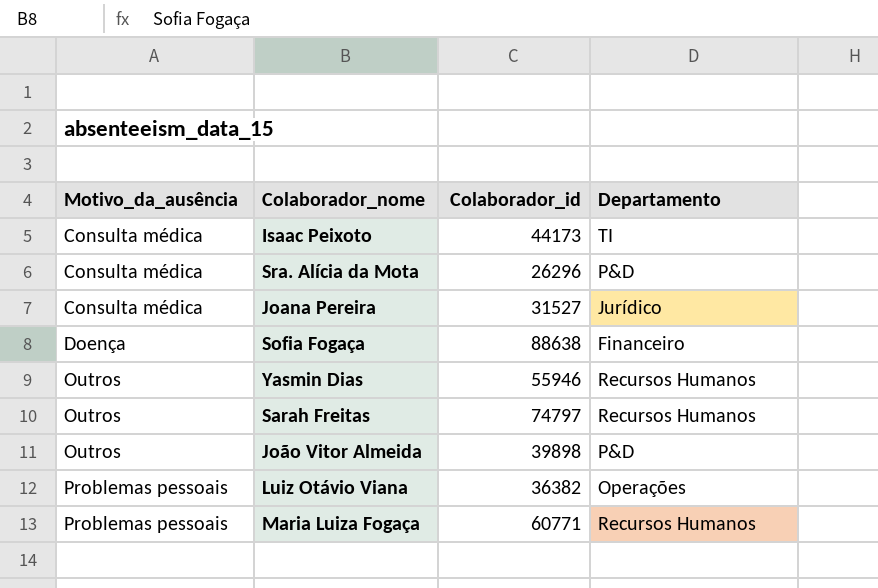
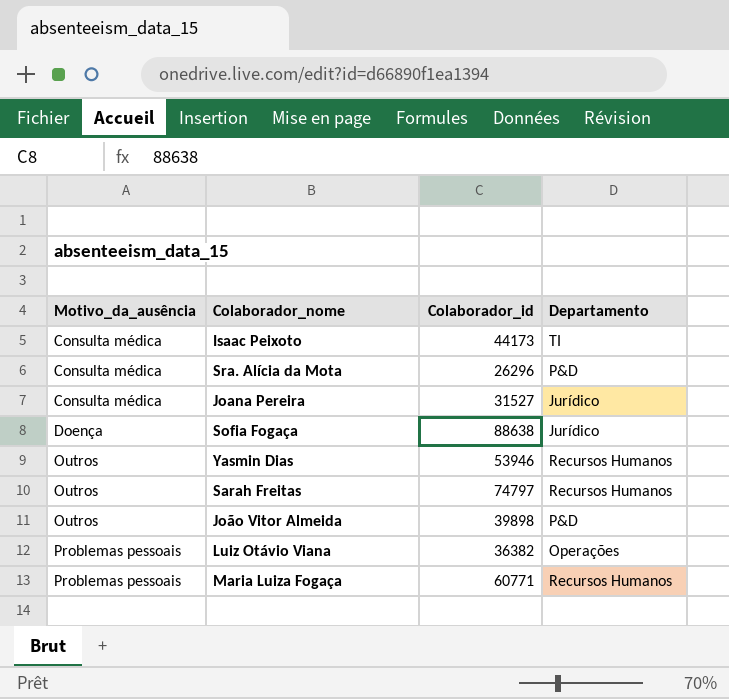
Sofia Fogaça | Departamento: Financeiro -> Jurídico
Yasmin Dias | Colaborador_id: 55946 -> 53946

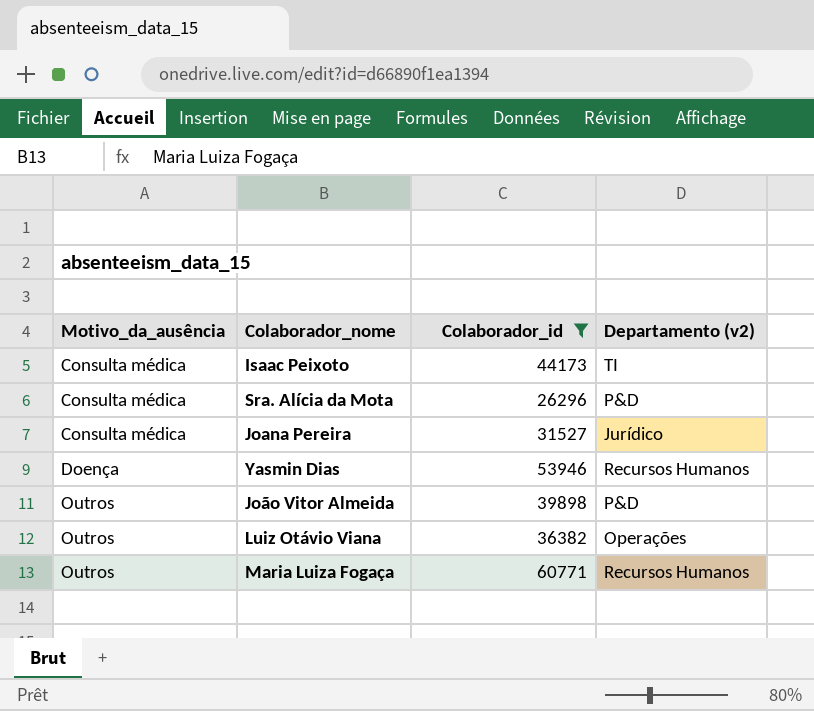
filter: none -> Colaborador_id <= 60771
column name: Departamento -> Departamento (v2)
Yasmin Dias | Motivo_da_ausência: Outros -> Doença
Luiz Otávio Viana | Motivo_da_ausência: Problemas pessoais -> Outros
Maria Luiza Fogaça | Motivo_da_ausência: Problemas pessoais -> Outros

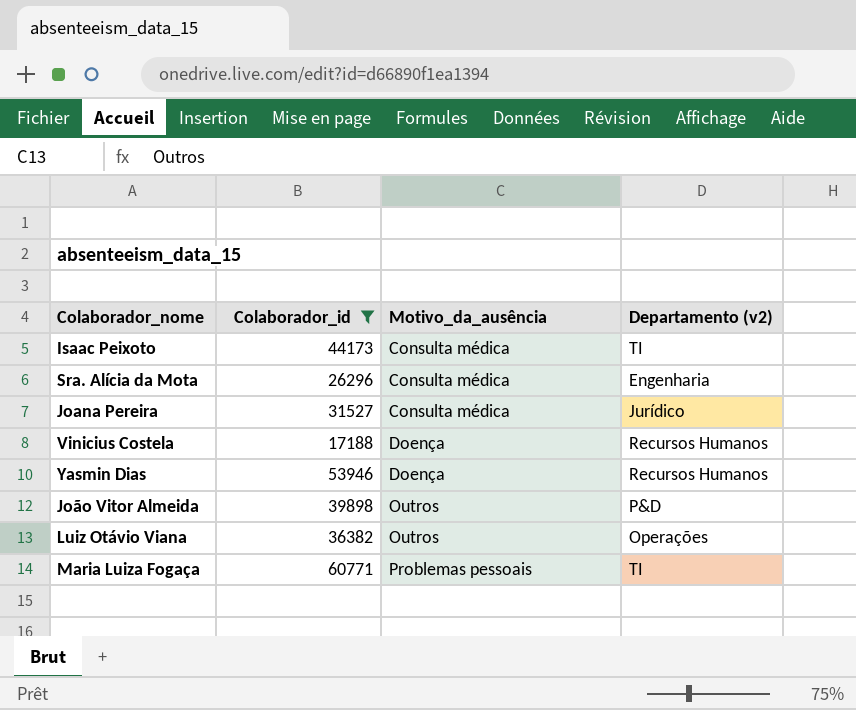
column Motivo_da_ausência | position: 1 -> 3
Sra. Alícia da Mota | Departamento (v2): P&D -> Engenharia
row Vinicius Costela: none -> 17188 | Doença | Recursos Humanos
Maria Luiza Fogaça | Motivo_da_ausência: Outros -> Problemas pessoais
Maria Luiza Fogaça | Departamento (v2): Recursos Humanos -> TI

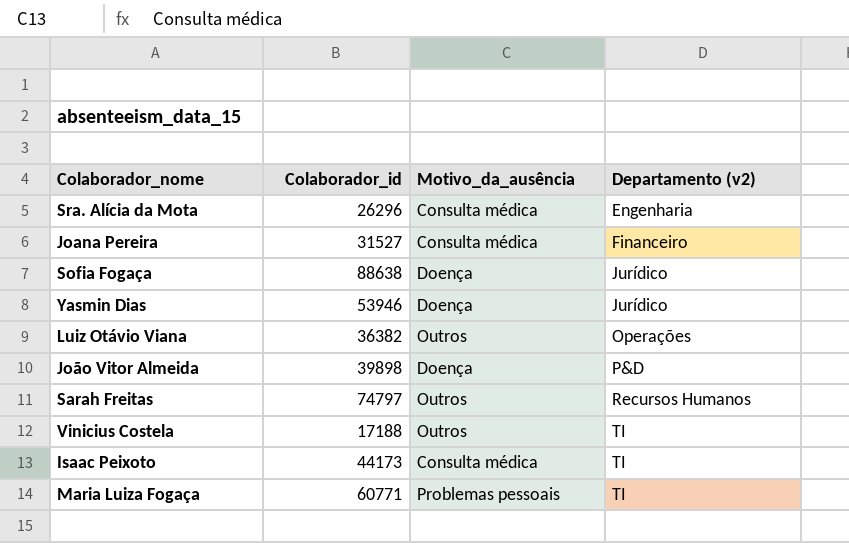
filter: Colaborador_id <= 60771 -> none
row order: Motivo_da_ausência ascending -> Departamento (v2) ascending
Joana Pereira | Departamento (v2): Jurídico -> Financeiro
Yasmin Dias | Departamento (v2): Recursos Humanos -> Jurídico
João Vitor Almeida | Motivo_da_ausência: Outros -> Doença
Vinicius Costela | Motivo_da_ausência: Doença -> Outros
Vinicius Costela | Departamento (v2): Recursos Humanos -> TI

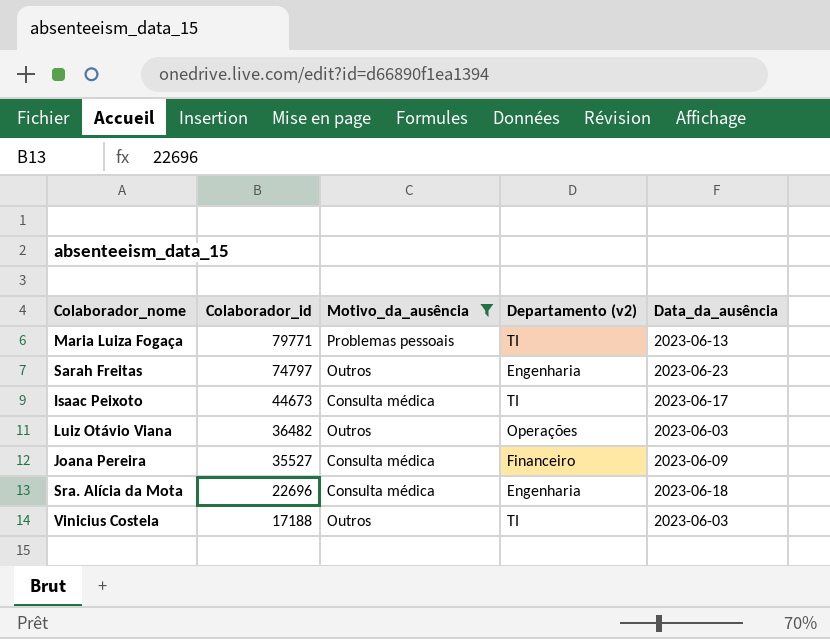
filter: none -> Motivo_da_ausência != Doença
row order: Departamento (v2) ascending -> Colaborador_id descending
column Data_da_ausência | position: none -> 5
Maria Luiza Fogaça | Colaborador_id: 60771 -> 79771
Sarah Freitas | Departamento (v2): Recursos Humanos -> Engenharia
Isaac Peixoto | Colaborador_id: 44173 -> 44673
Luiz Otávio Viana | Colaborador_id: 36382 -> 36482
Joana Pereira | Colaborador_id: 31527 -> 35527
Sra. Alícia da Mota | Colaborador_id: 26296 -> 22696

